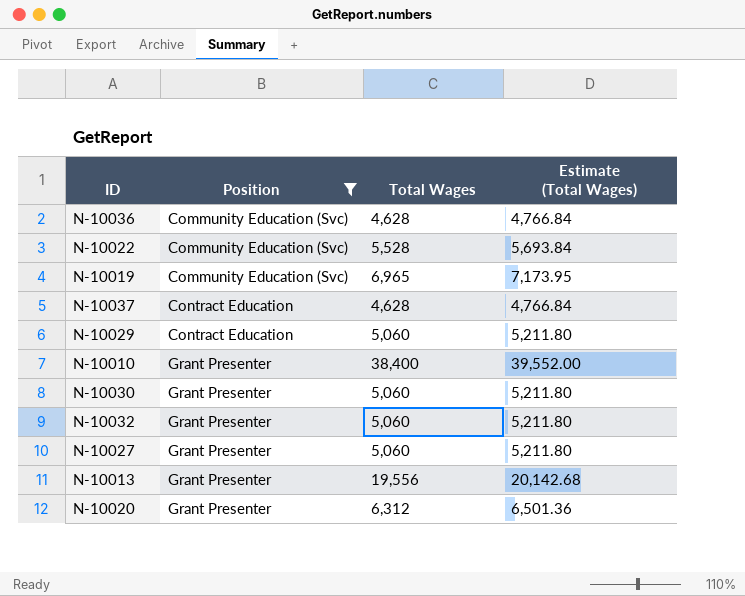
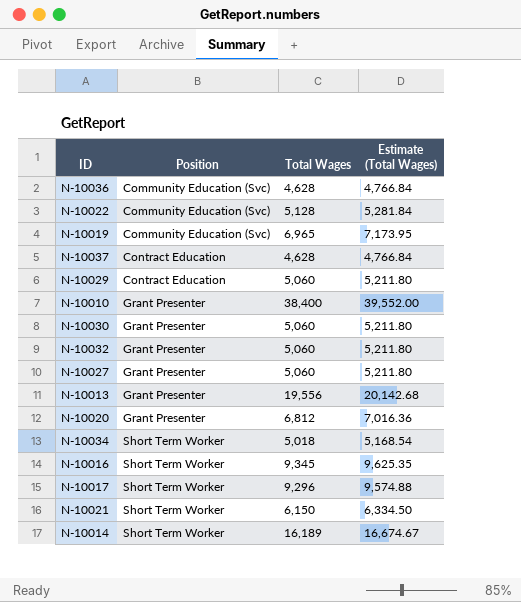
filter: Position != Short Term Worker -> none
N-10022 | Total Wages: 5,528 -> 5,128
N-10022 | Estimate (Total Wages): 5,693.84 -> 5,281.84
N-10020 | Total Wages: 6,312 -> 6,812
N-10020 | Estimate (Total Wages): 6,501.36 -> 7,016.36

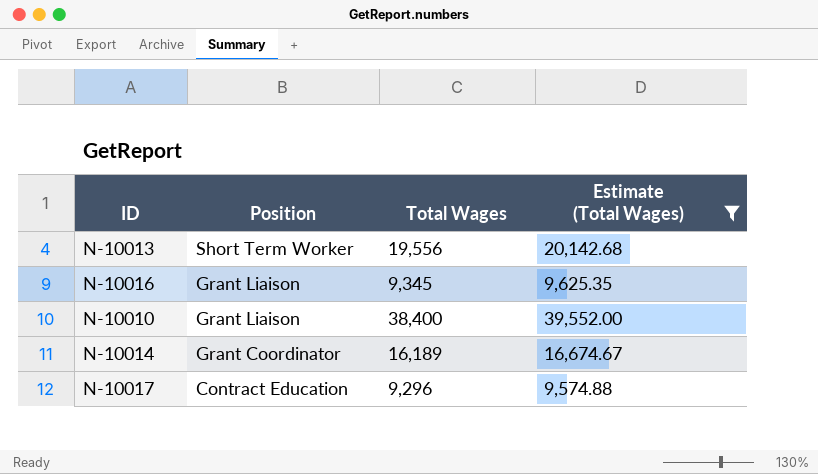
filter: none -> Estimate (Total Wages) >= 9,574.88
row order: Position ascending -> Position descending
N-10013 | Position: Grant Presenter -> Short Term Worker
N-10016 | Position: Short Term Worker -> Grant Liaison
N-10010 | Position: Grant Presenter -> Grant Liaison
N-10014 | Position: Short Term Worker -> Grant Coordinator
N-10017 | Position: Short Term Worker -> Contract Education

